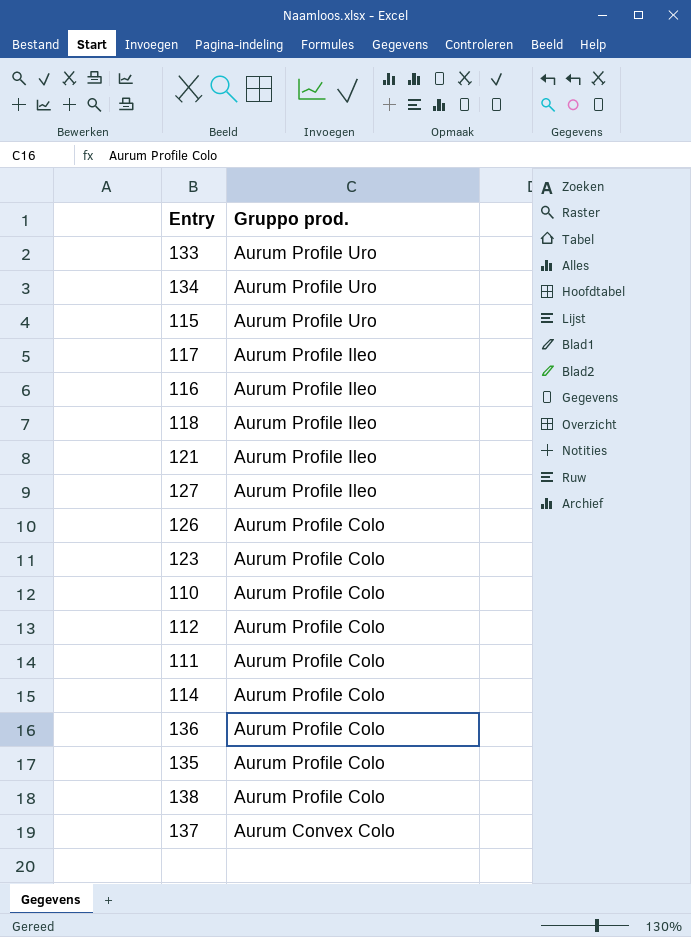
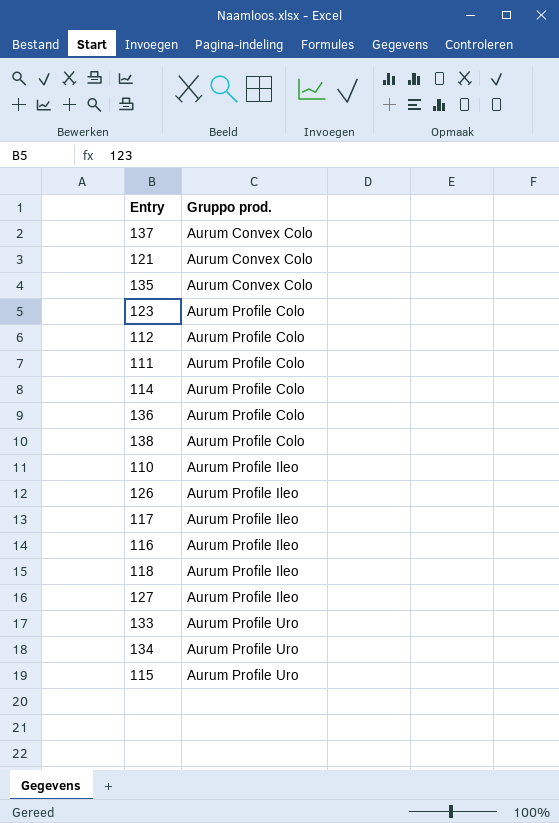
row order: Gruppo prod. descending -> Gruppo prod. ascending
121 | Gruppo prod.: Aurum Profile Ileo -> Aurum Convex Colo
135 | Gruppo prod.: Aurum Profile Colo -> Aurum Convex Colo
110 | Gruppo prod.: Aurum Profile Colo -> Aurum Profile Ileo
126 | Gruppo prod.: Aurum Profile Colo -> Aurum Profile Ileo

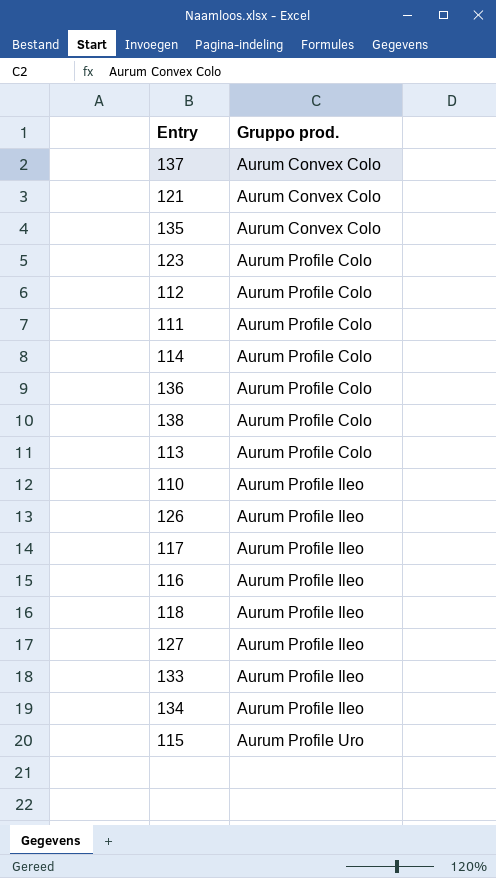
row 113: none -> Aurum Profile Colo
133 | Gruppo prod.: Aurum Profile Uro -> Aurum Profile Ileo
134 | Gruppo prod.: Aurum Profile Uro -> Aurum Profile Ileo

